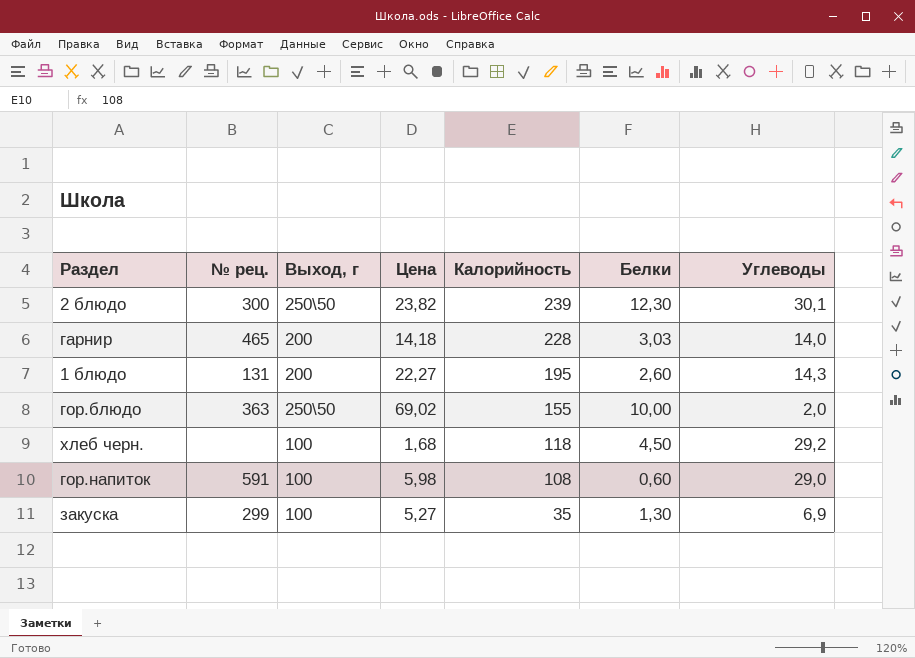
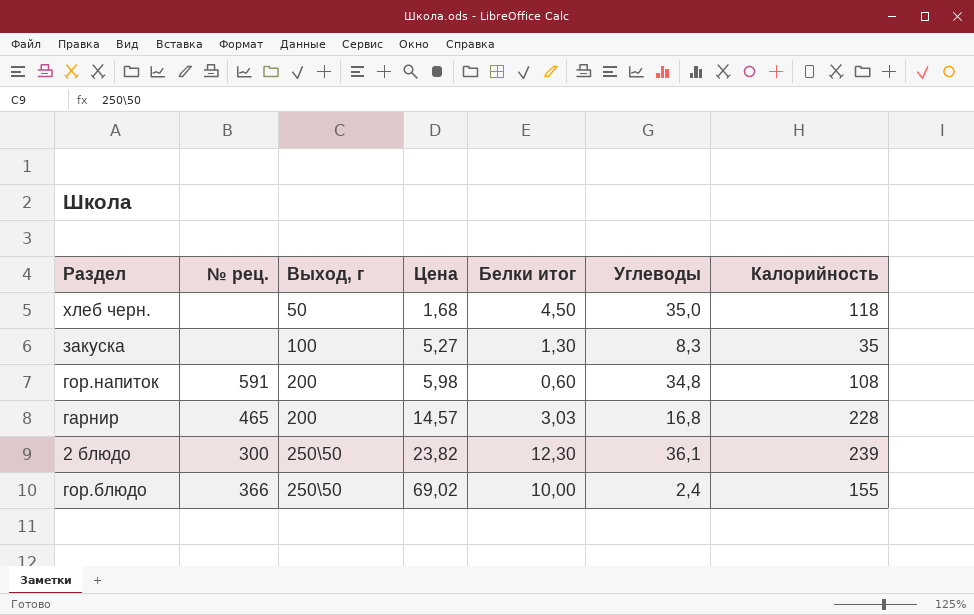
row order: Калорийность descending -> Выход, г ascending
column name: Белки -> Белки итог
column Калорийность | position: 5 -> 7
row 1 блюдо: 131 | 200 | 22,27 | 195 | 2,60 | 14,3 -> none
хлеб черн. | Выход, г: 100 -> 50
хлеб черн. | Углеводы: 29,2 -> 35,0
закуска | № рец.: 299 -> none
закуска | Углеводы: 6,9 -> 8,3
гор.напиток | Выход, г: 100 -> 200
гор.напиток | Углеводы: 29,0 -> 34,8
гарнир | Цена: 14,18 -> 14,57
гарнир | Углеводы: 14,0 -> 16,8
2 блюдо | Углеводы: 30,1 -> 36,1
гор.блюдо | № рец.: 363 -> 366
гор.блюдо | Углеводы: 2,0 -> 2,4

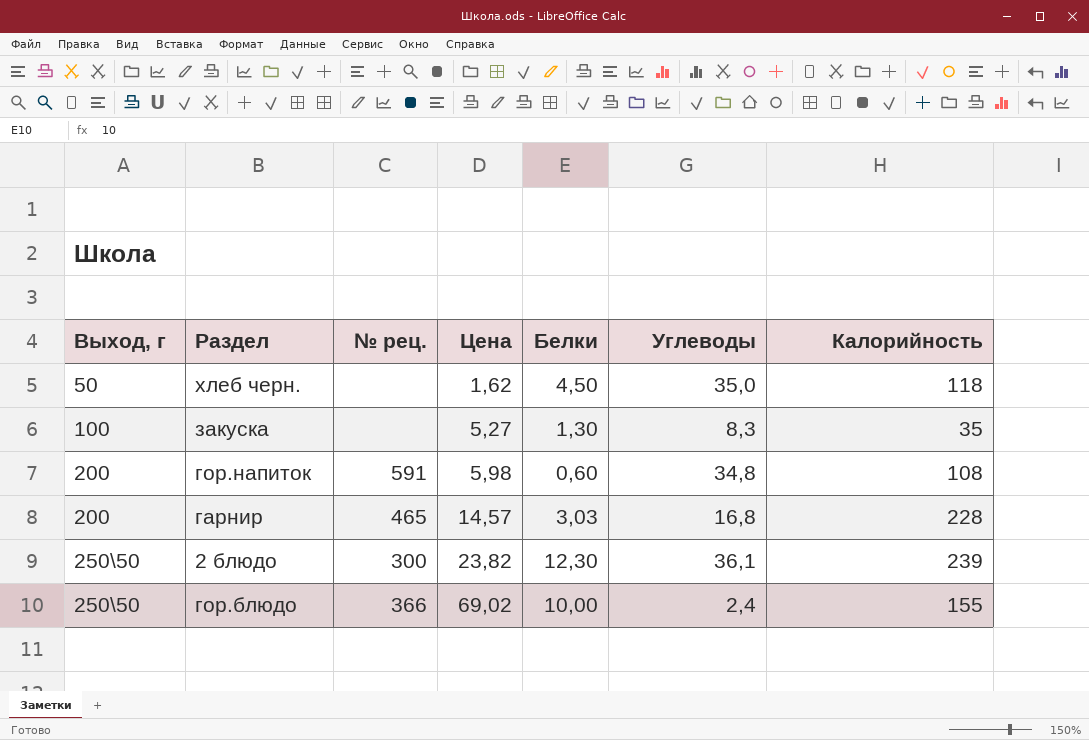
column Выход, г | position: 3 -> 1
column name: Белки итог -> Белки
хлеб черн. | Цена: 1,68 -> 1,62

